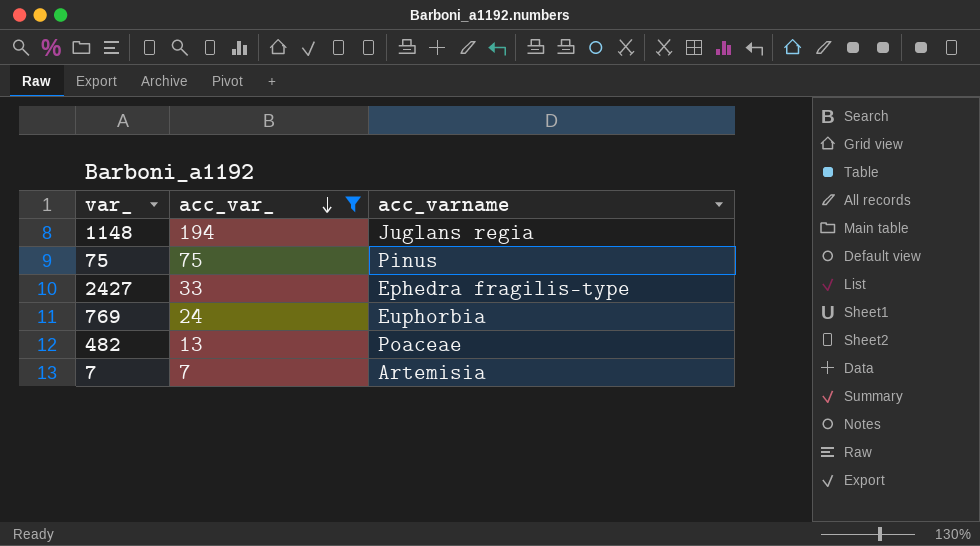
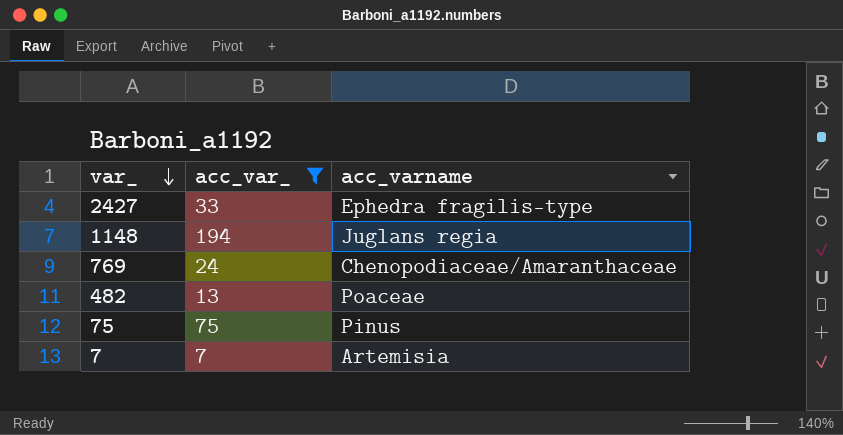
row order: acc_var_ descending -> var_ descending
769 | acc_varname: Euphorbia -> Chenopodiaceae/Amaranthaceae

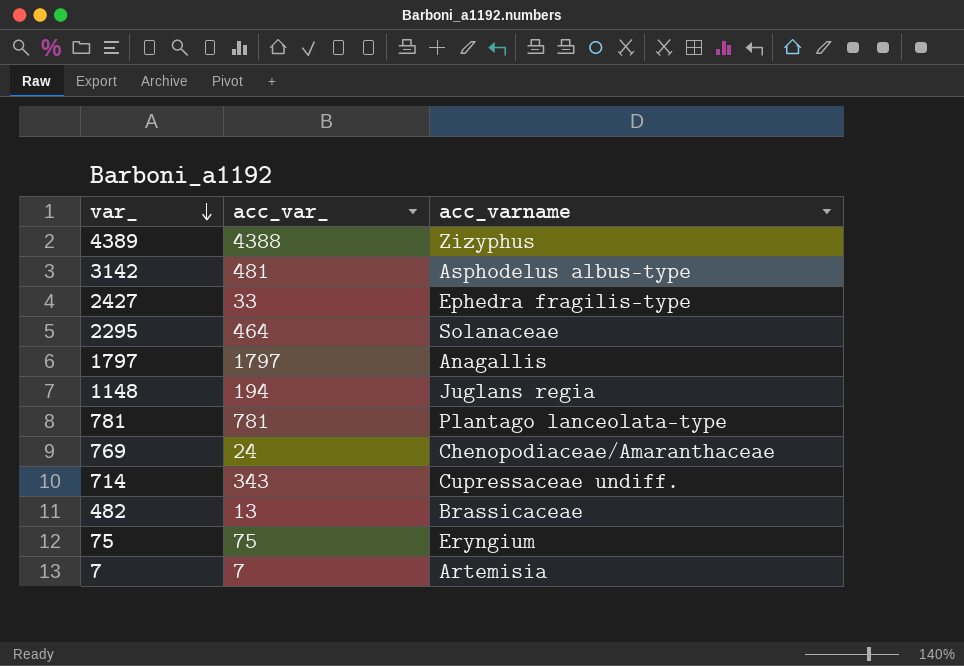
filter: acc_var_ <= 194 -> none
482 | acc_varname: Poaceae -> Brassicaceae
75 | acc_varname: Pinus -> Eryngium

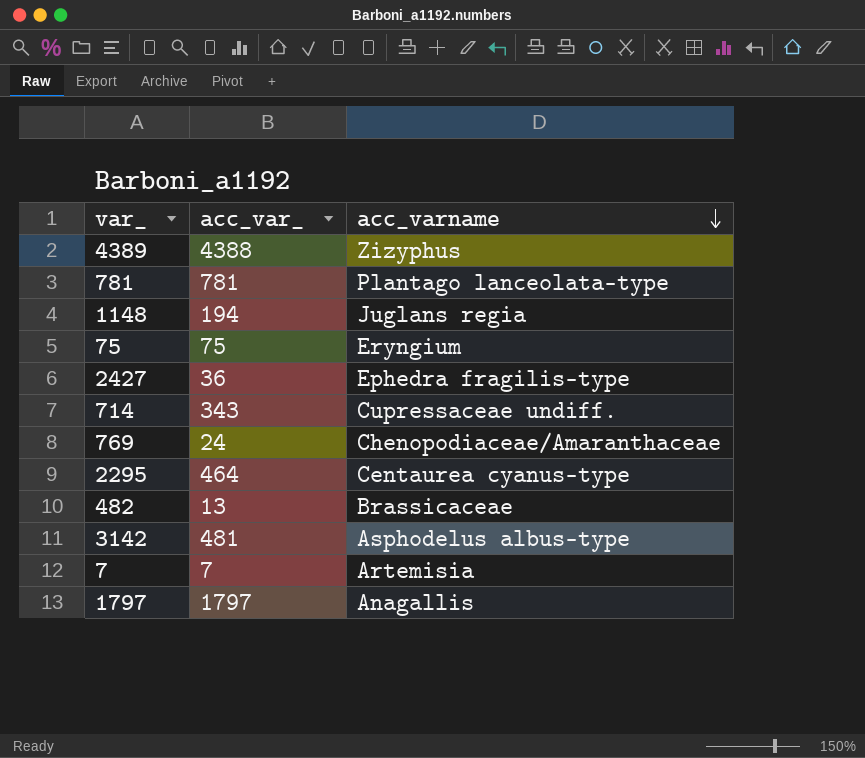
row order: var_ descending -> acc_varname descending
2427 | acc_var_: 33 -> 36
2295 | acc_varname: Solanaceae -> Centaurea cyanus-type

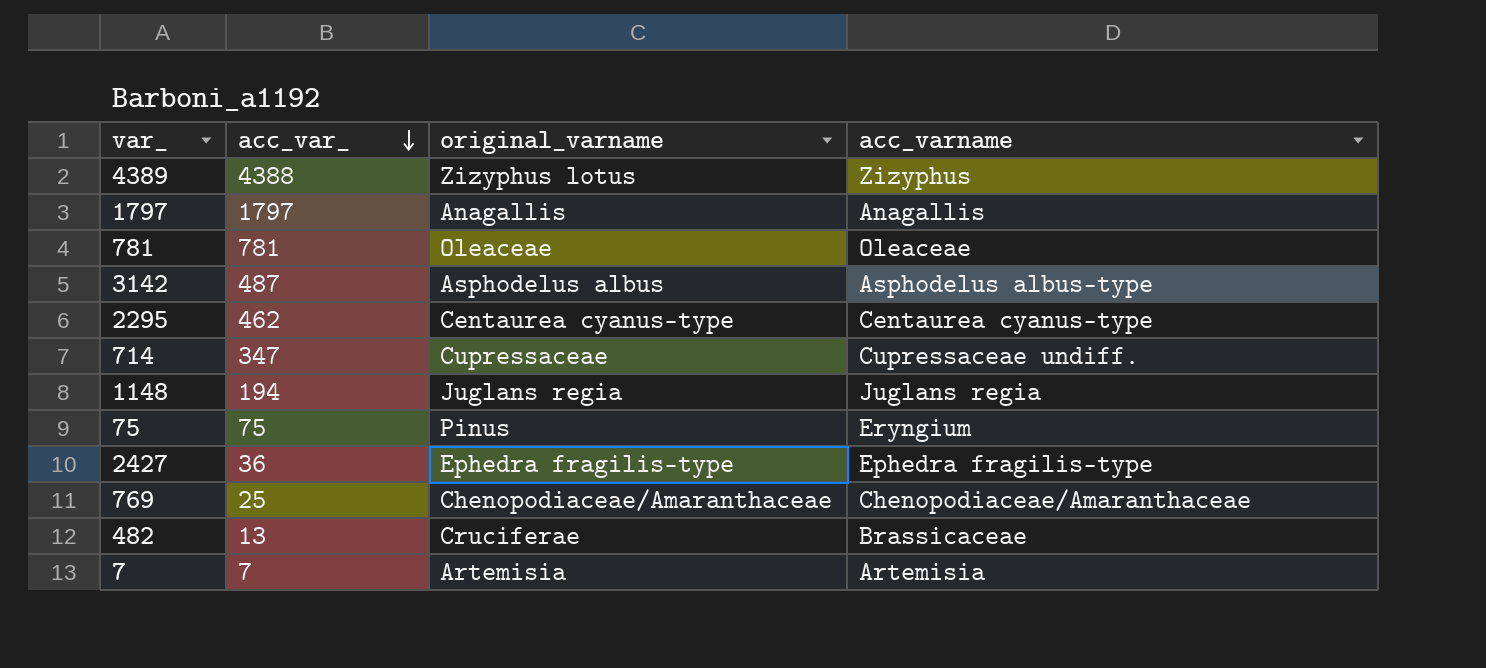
row order: acc_varname descending -> acc_var_ descending
column original_varname | position: none -> 3
781 | acc_varname: Plantago lanceolata-type -> Oleaceae
3142 | acc_var_: 481 -> 487
2295 | acc_var_: 464 -> 462
714 | acc_var_: 343 -> 347
769 | acc_var_: 24 -> 25

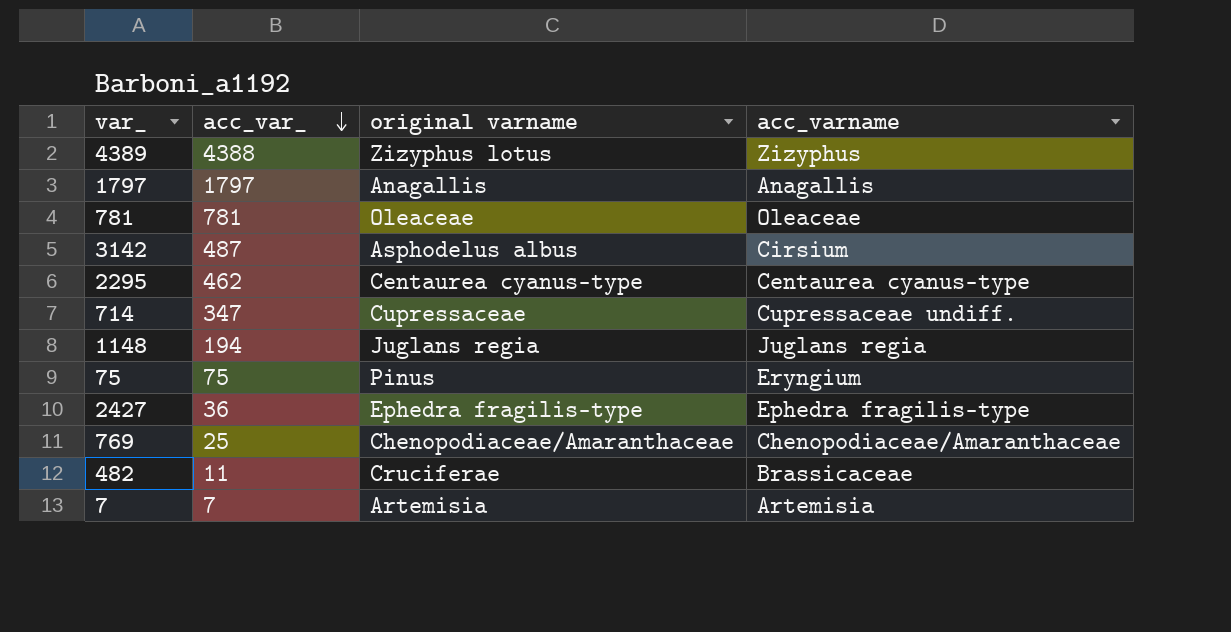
column name: original_varname -> original varname
3142 | acc_varname: Asphodelus albus-type -> Cirsium
482 | acc_var_: 13 -> 11

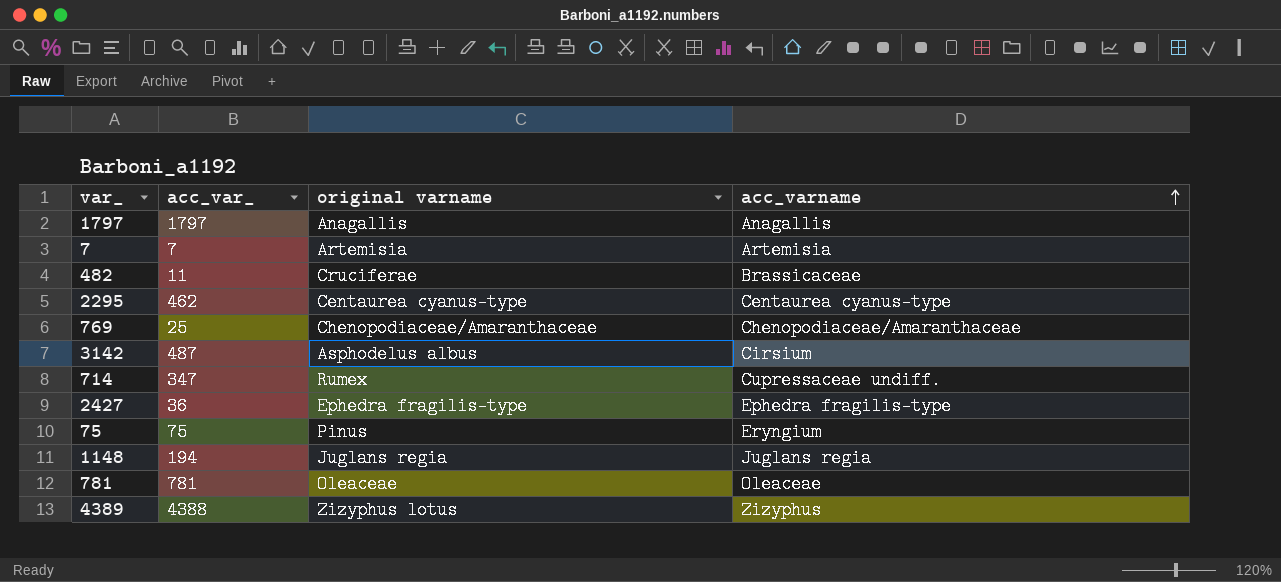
row order: acc_var_ descending -> acc_varname ascending
714 | original varname: Cupressaceae -> Rumex

